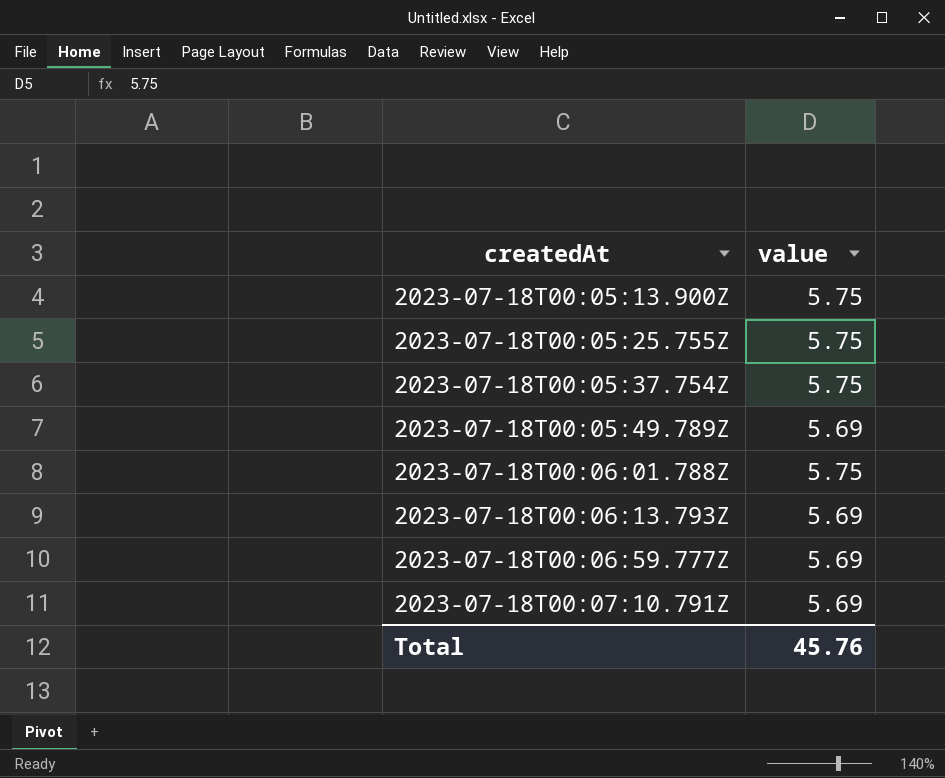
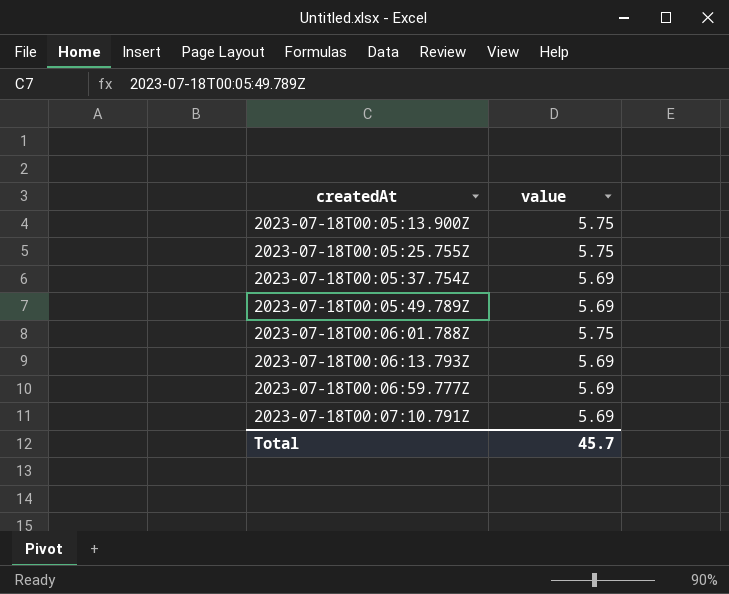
2023-07-18T00:05:37.754Z | value: 5.75 -> 5.69
Total | value: 45.76 -> 45.7

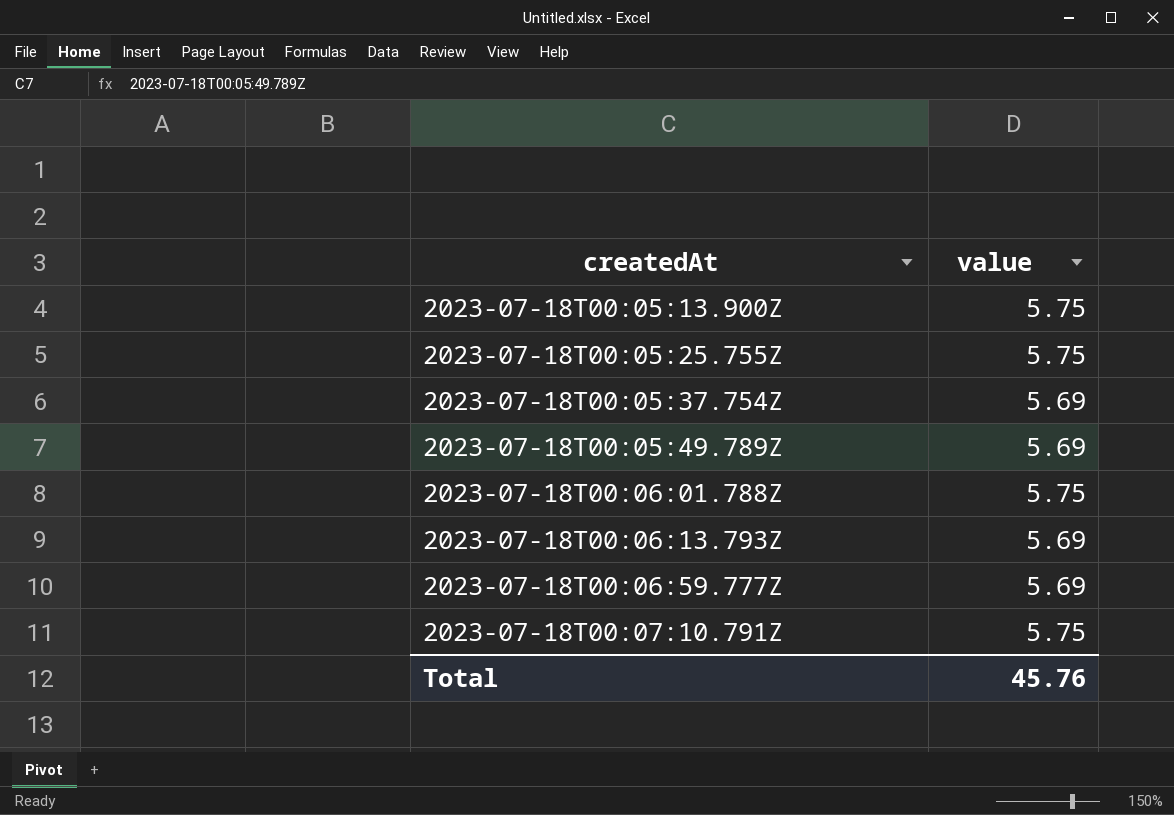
2023-07-18T00:07:10.791Z | value: 5.69 -> 5.75
Total | value: 45.7 -> 45.76

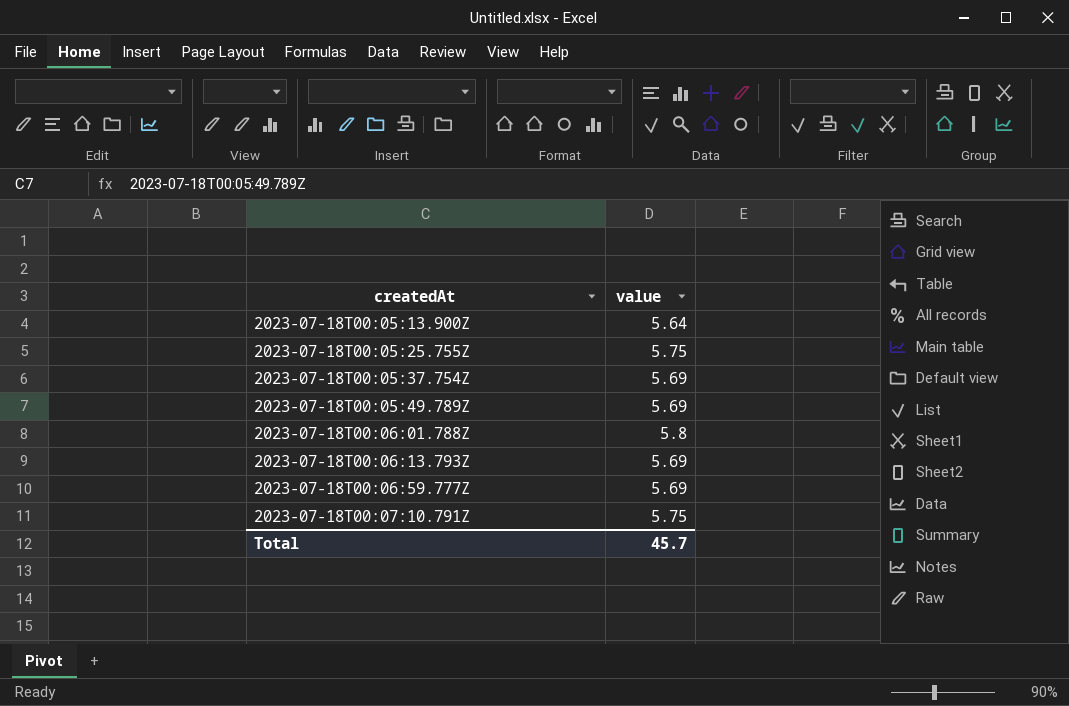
2023-07-18T00:05:13.900Z | value: 5.75 -> 5.64
2023-07-18T00:06:01.788Z | value: 5.75 -> 5.8
Total | value: 45.76 -> 45.7

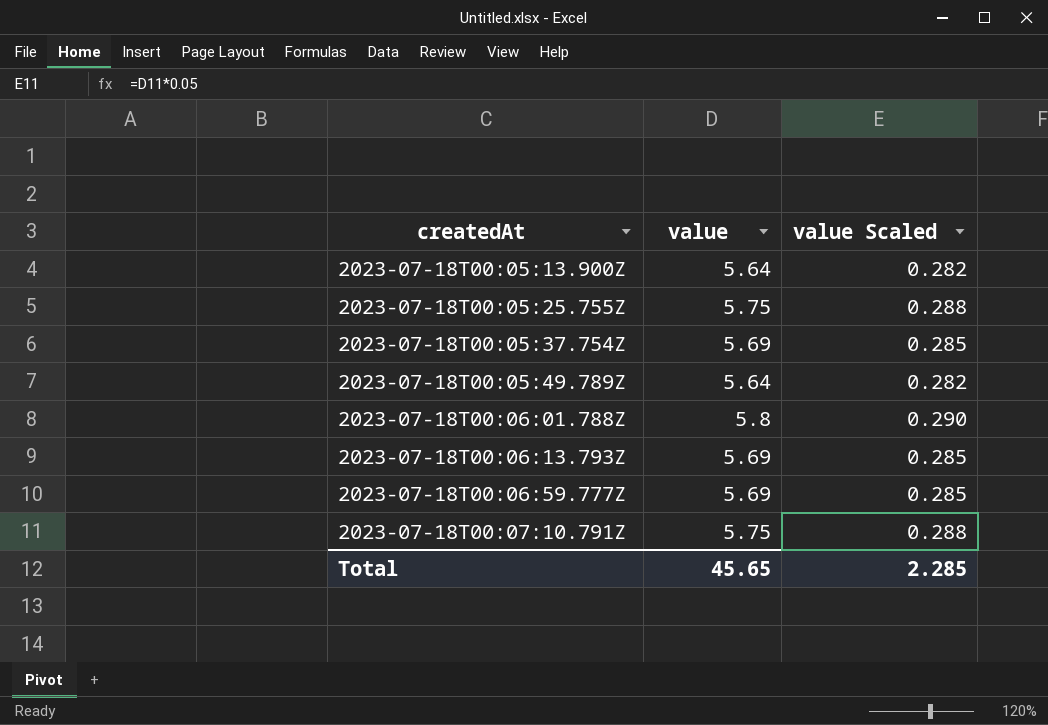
column value Scaled | formula: none -> [value] * 0.05
2023-07-18T00:05:49.789Z | value: 5.69 -> 5.64
Total | value: 45.7 -> 45.65

